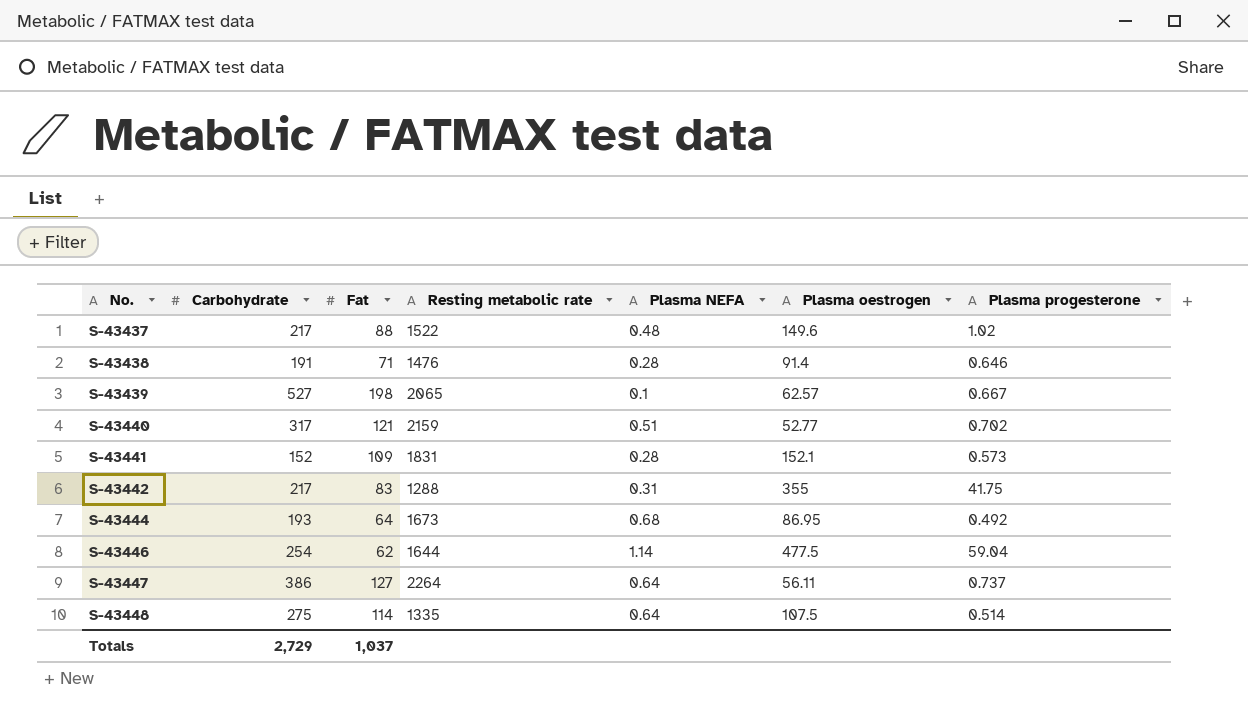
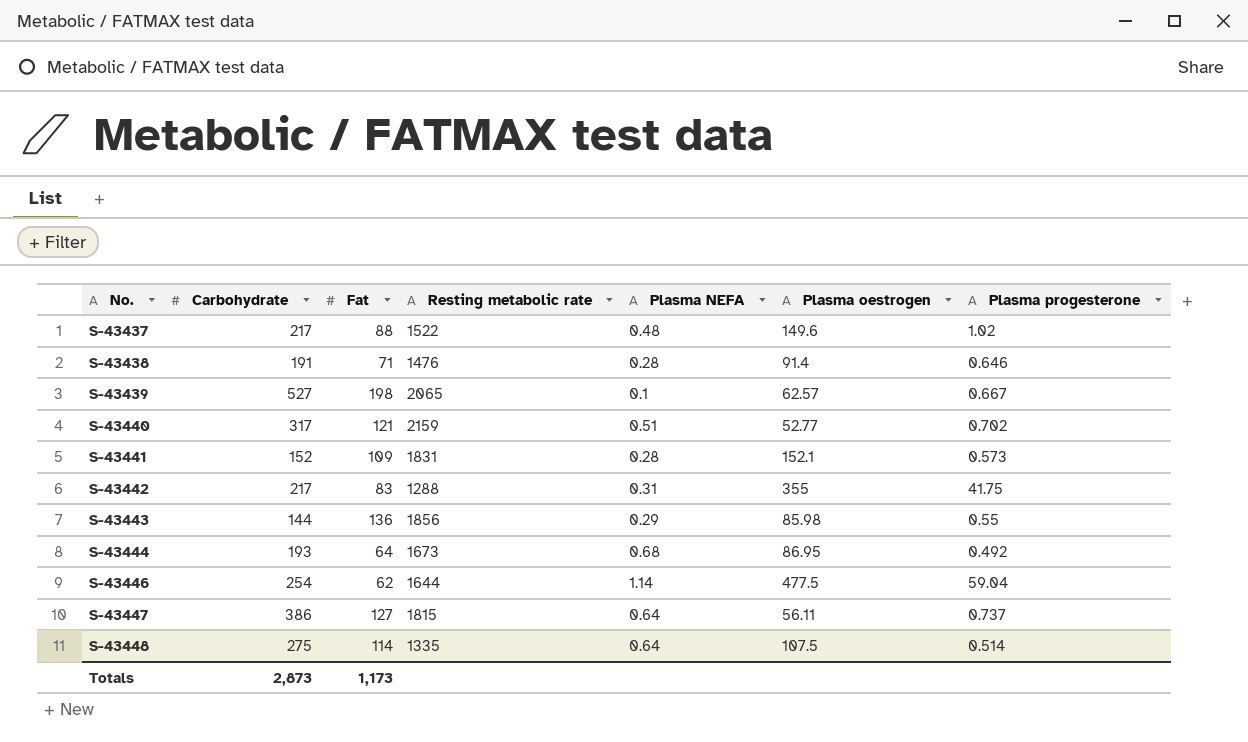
row S-43443: none -> 144 | 136 | 1856 | 0.29 | 85.98 | 0.55
S-43447 | Resting metabolic rate: 2264 -> 1815
Totals | Carbohydrate: 2,729 -> 2,873
Totals | Fat: 1,037 -> 1,173

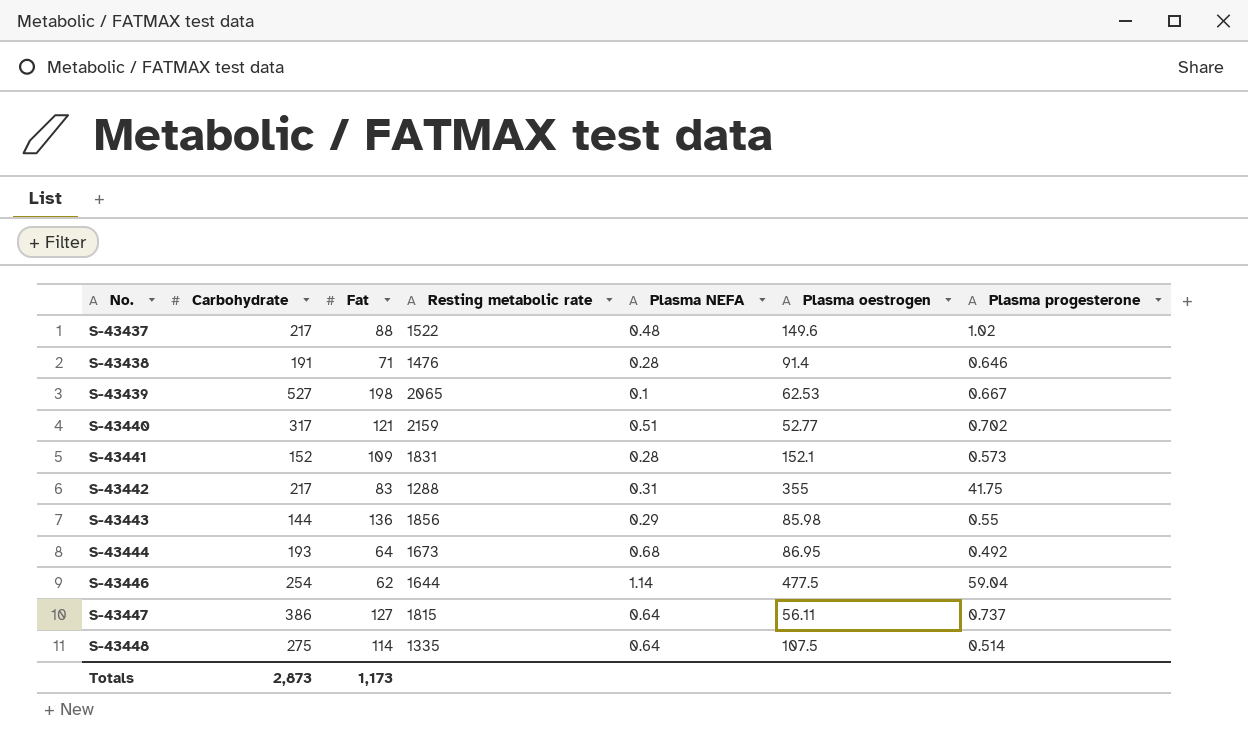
S-43439 | Plasma oestrogen: 62.57 -> 62.53

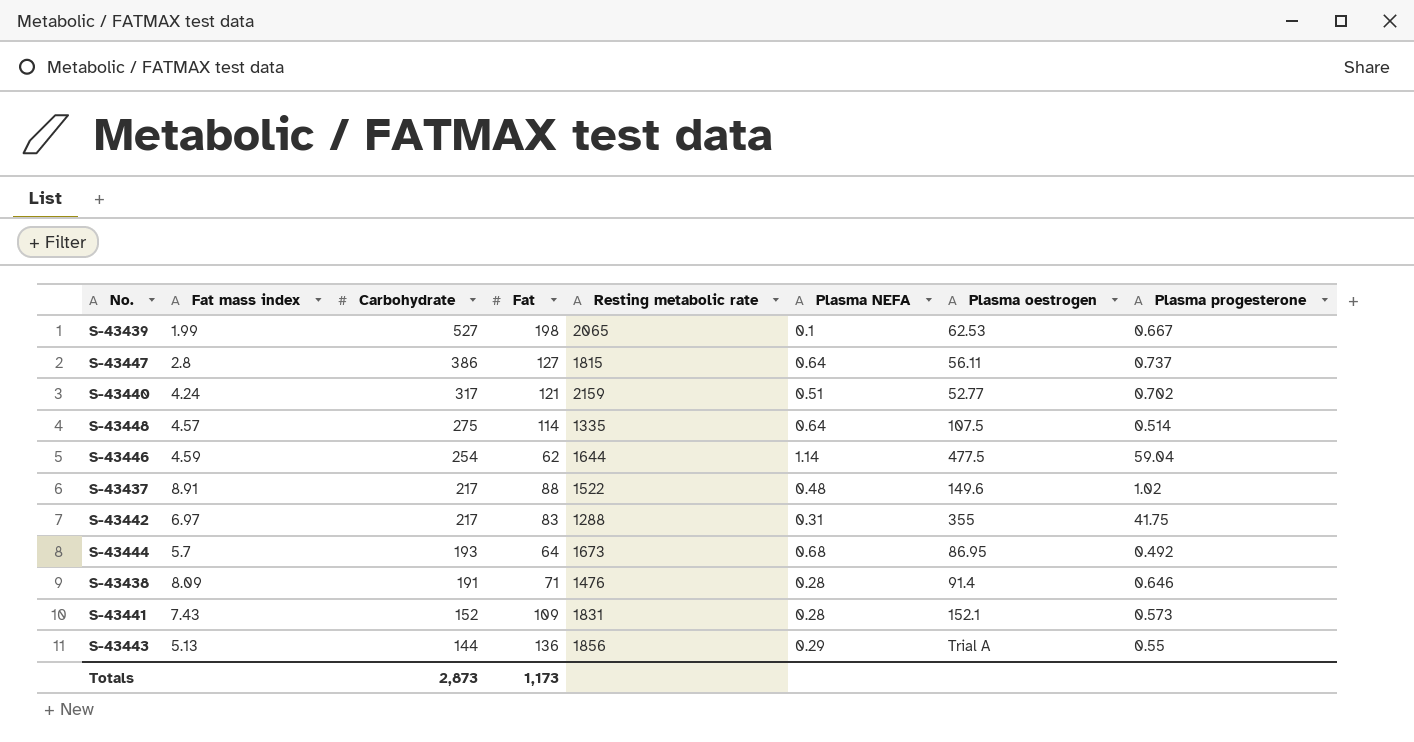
row order: No. ascending -> Carbohydrate descending
column Fat mass index | position: none -> 2
S-43443 | Plasma oestrogen: 85.98 -> Trial A

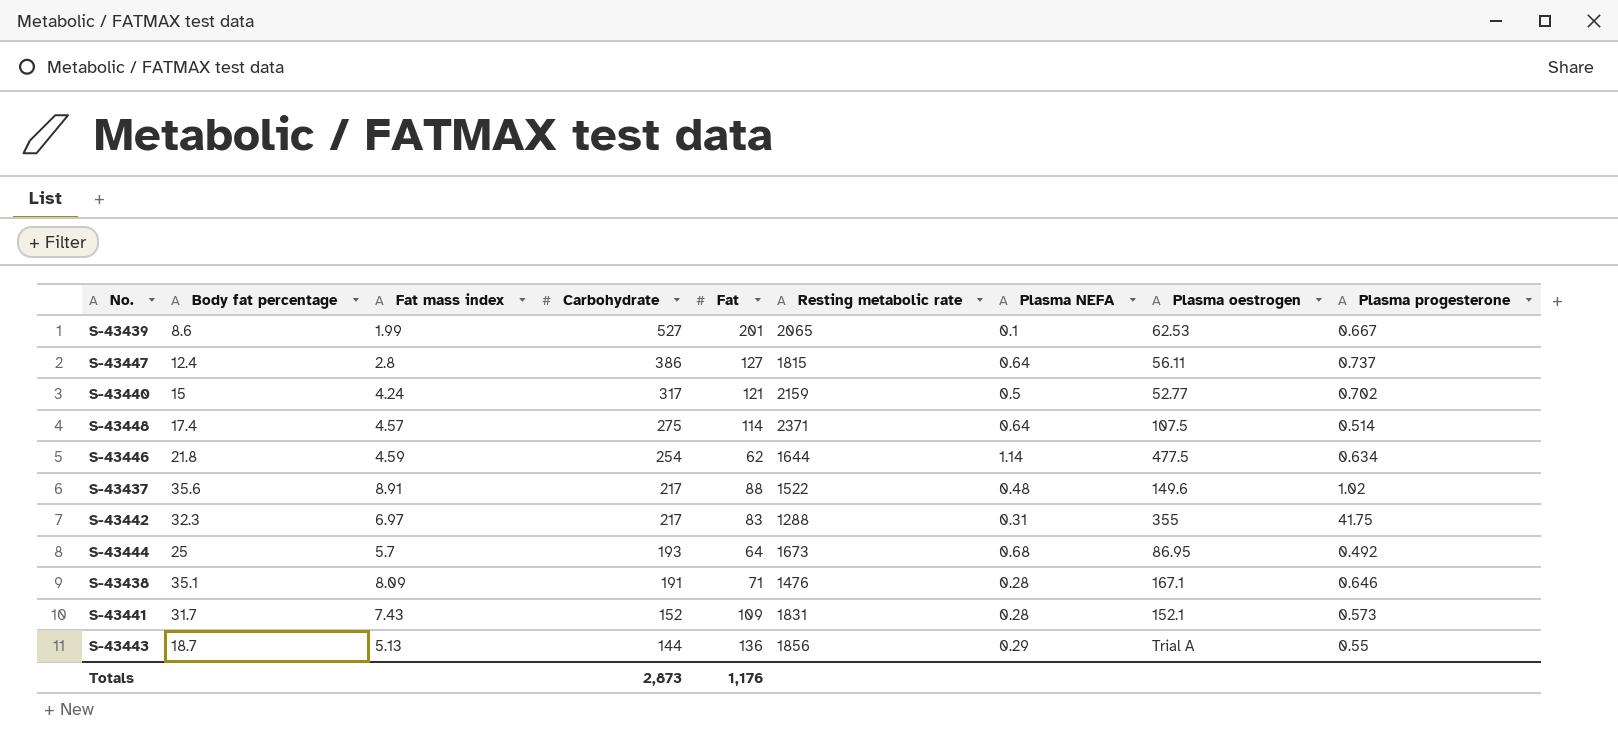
column Body fat percentage | position: none -> 2
S-43439 | Fat: 198 -> 201
S-43440 | Plasma NEFA: 0.51 -> 0.5
S-43448 | Resting metabolic rate: 1335 -> 2371
S-43446 | Plasma progesterone: 59.04 -> 0.634
S-43438 | Plasma oestrogen: 91.4 -> 167.1
Totals | Fat: 1,173 -> 1,176

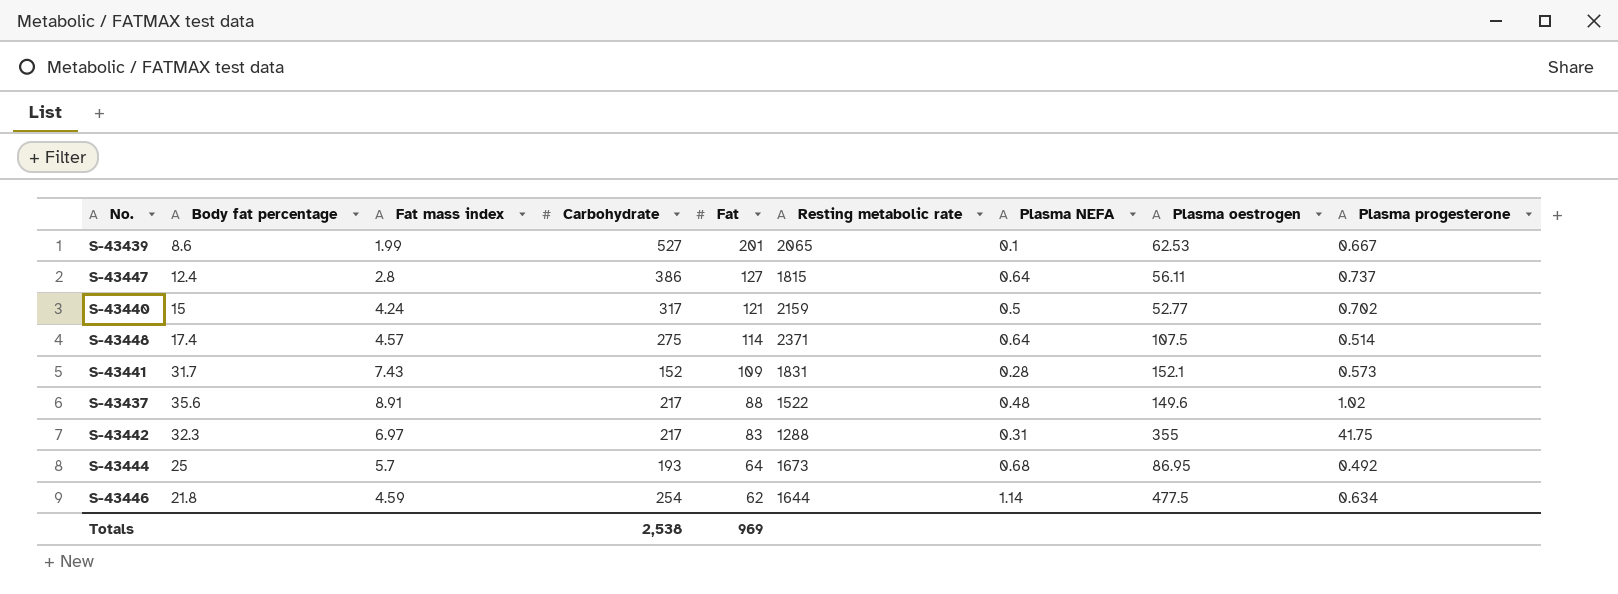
row order: Carbohydrate descending -> Fat descending
row S-43438: 35.1 | 8.09 | 191 | 71 | 1476 | 0.28 | 167.1 | 0.646 -> none
row S-43443: 18.7 | 5.13 | 144 | 136 | 1856 | 0.29 | Trial A | 0.55 -> none
Totals | Carbohydrate: 2,873 -> 2,538
Totals | Fat: 1,176 -> 969

